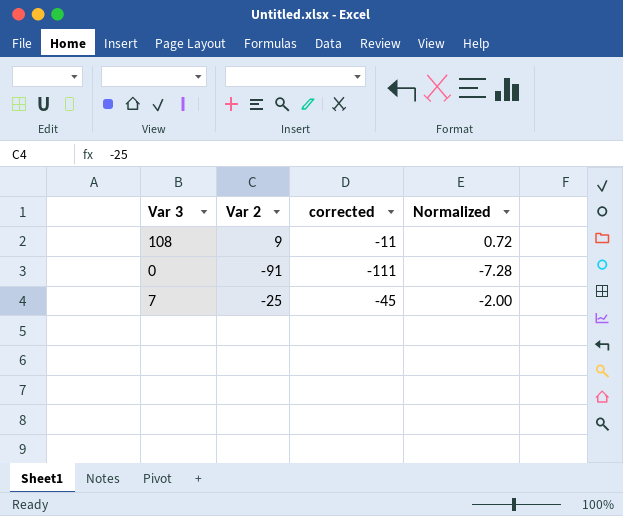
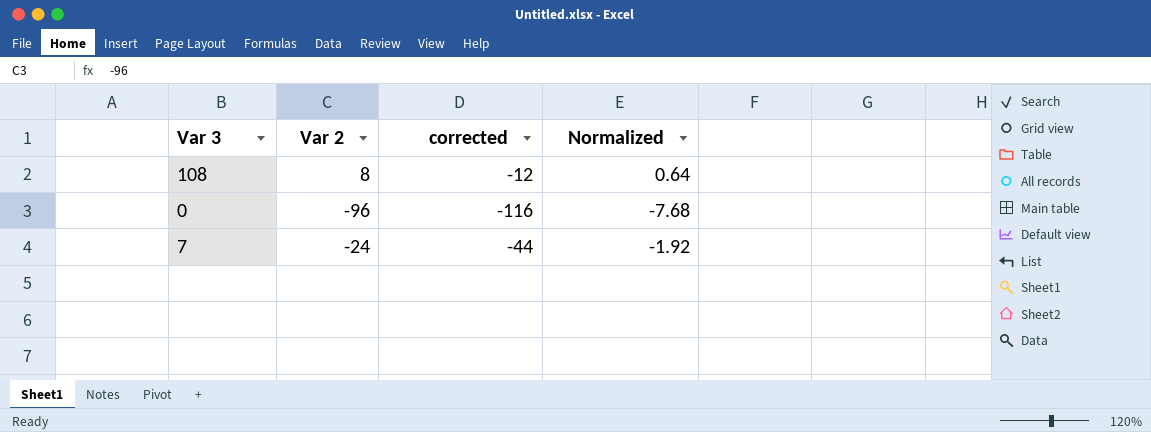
108 | Var 2: 9 -> 8
108 | corrected: -11 -> -12
108 | Normalized: 0.72 -> 0.64
0 | Var 2: -91 -> -96
0 | corrected: -111 -> -116
0 | Normalized: -7.28 -> -7.68
7 | Var 2: -25 -> -24
7 | corrected: -45 -> -44
7 | Normalized: -2.00 -> -1.92

